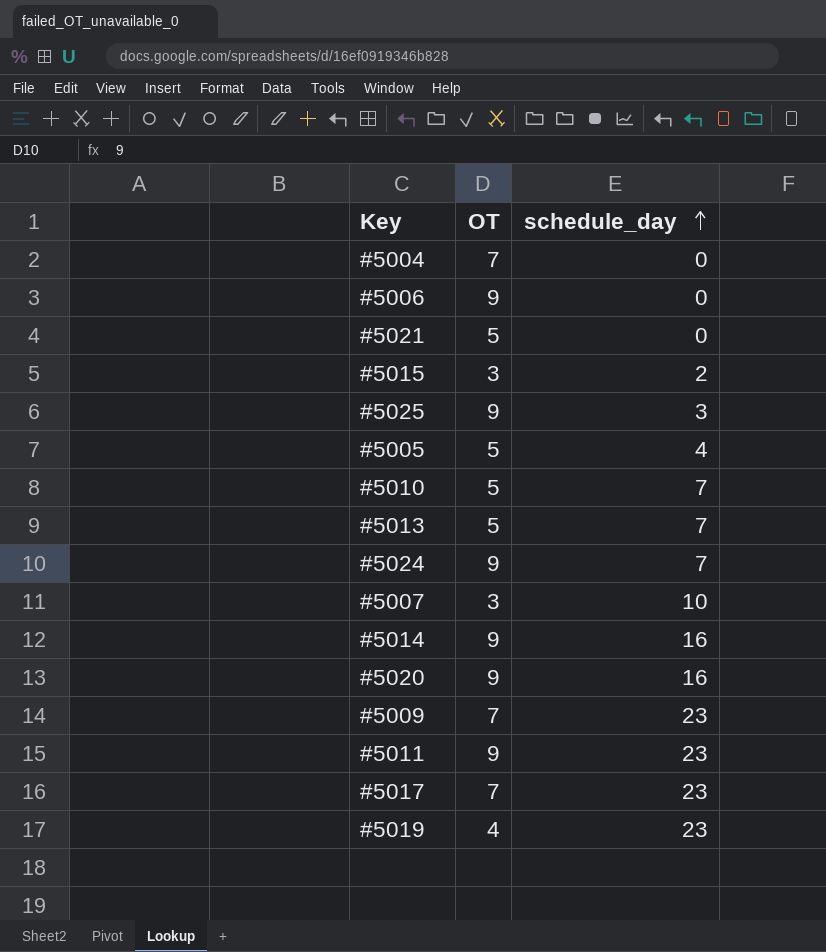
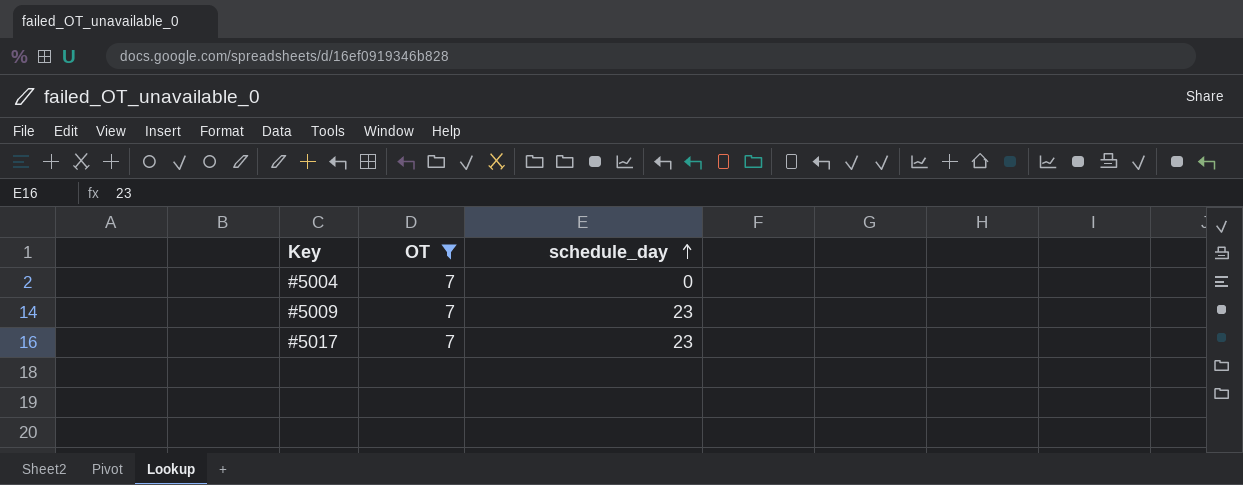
filter: none -> OT = 7

